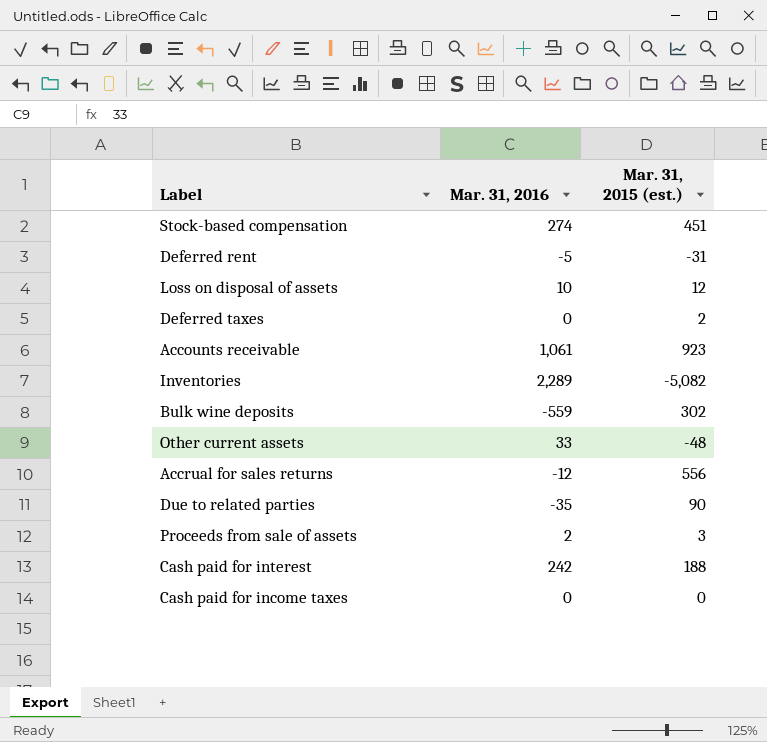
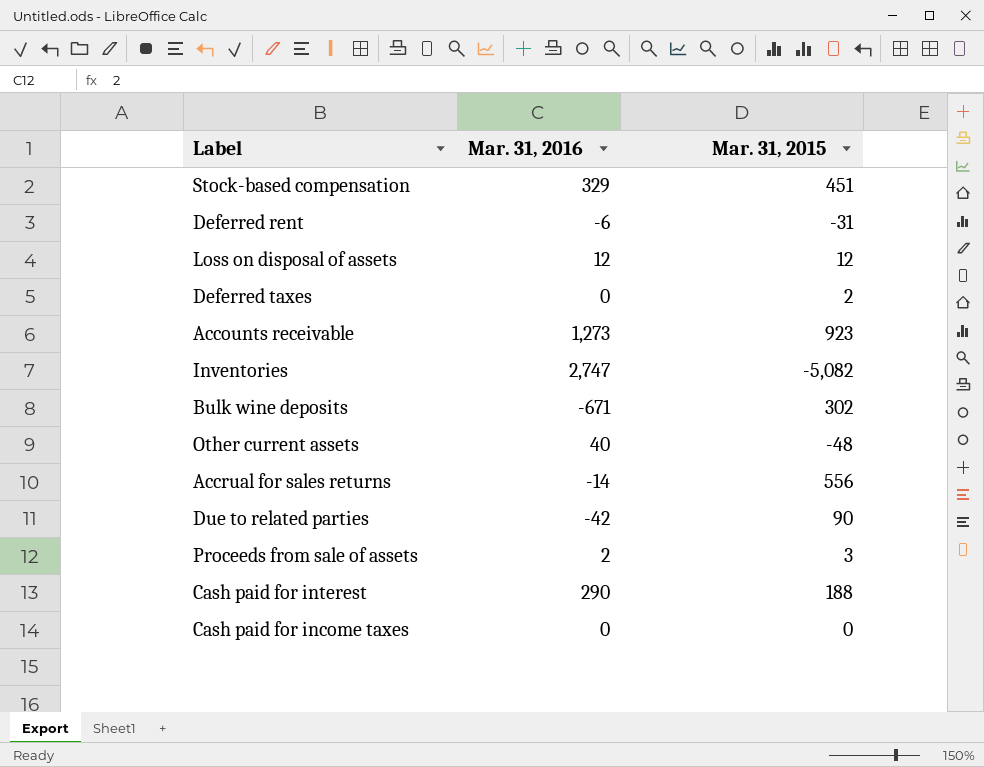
column name: Mar. 31, 2015 (est.) -> Mar. 31, 2015
Stock-based compensation | Mar. 31, 2016: 274 -> 329
Deferred rent | Mar. 31, 2016: -5 -> -6
Loss on disposal of assets | Mar. 31, 2016: 10 -> 12
Accounts receivable | Mar. 31, 2016: 1,061 -> 1,273
Inventories | Mar. 31, 2016: 2,289 -> 2,747
Bulk wine deposits | Mar. 31, 2016: -559 -> -671
Other current assets | Mar. 31, 2016: 33 -> 40
Accrual for sales returns | Mar. 31, 2016: -12 -> -14
Due to related parties | Mar. 31, 2016: -35 -> -42
Cash paid for interest | Mar. 31, 2016: 242 -> 290

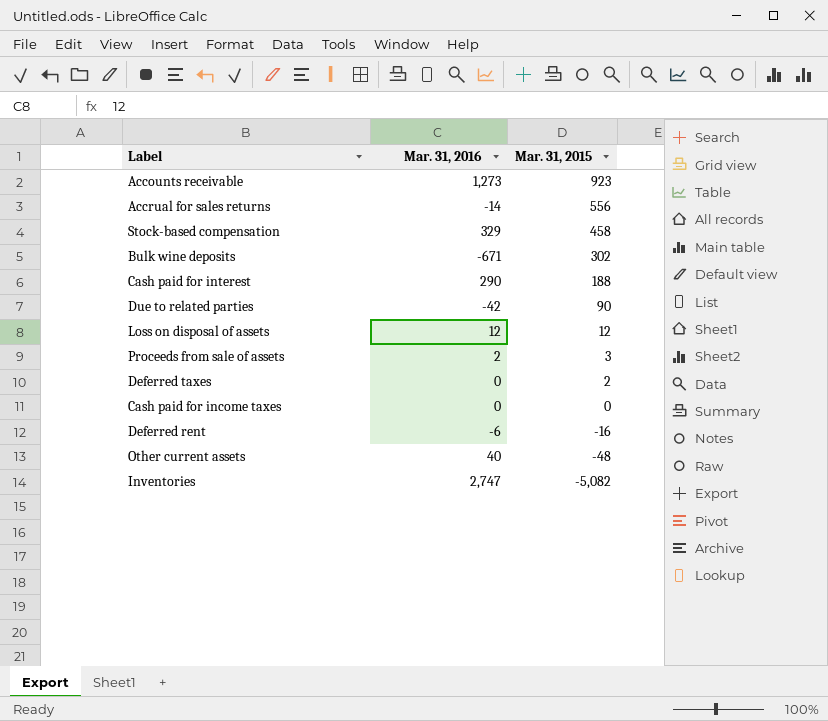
row order: none -> Mar. 31, 2015 descending
Stock-based compensation | Mar. 31, 2015: 451 -> 458
Deferred rent | Mar. 31, 2015: -31 -> -16

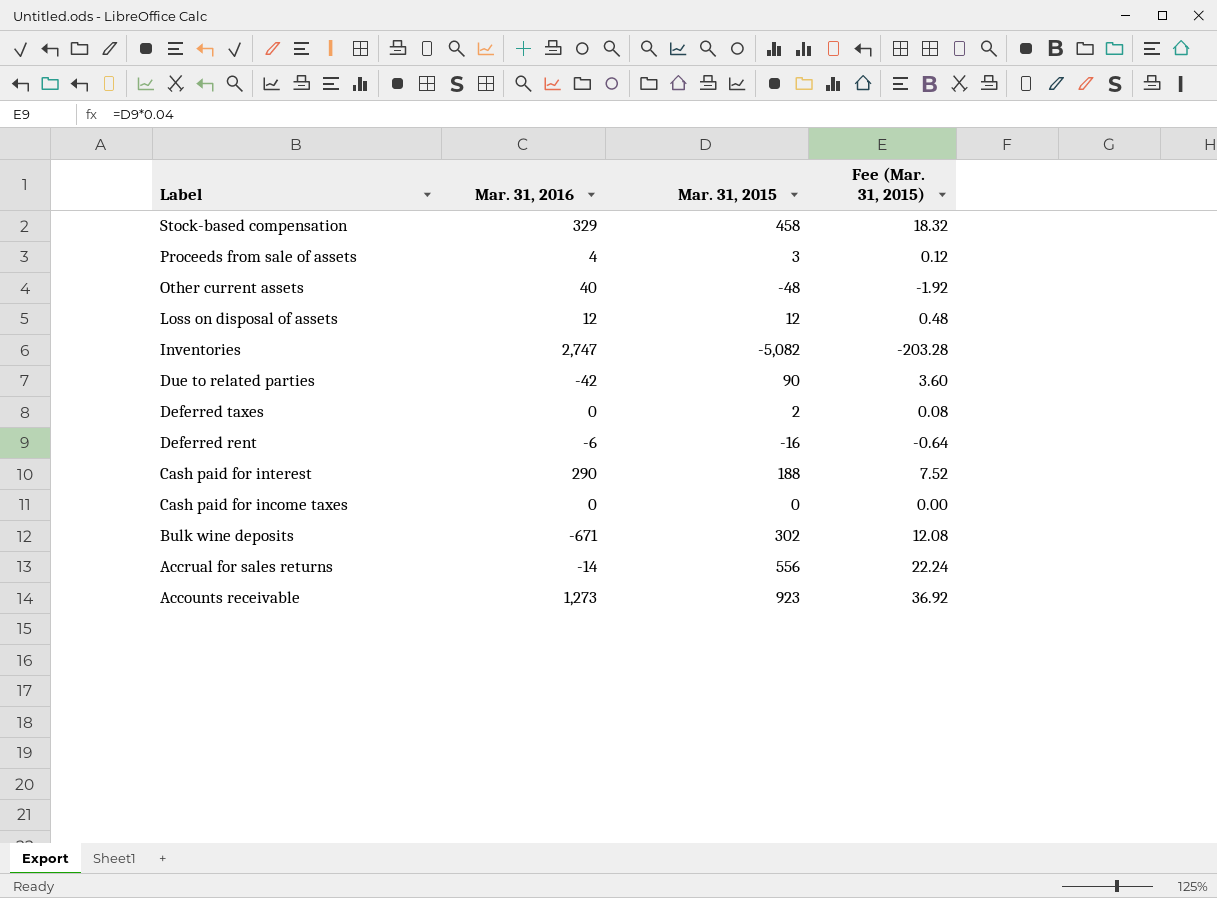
row order: Mar. 31, 2015 descending -> Label descending
column Fee (Mar. 31, 2015) | formula: none -> [Mar. 31, 2015] * 0.04
Proceeds from sale of assets | Mar. 31, 2016: 2 -> 4

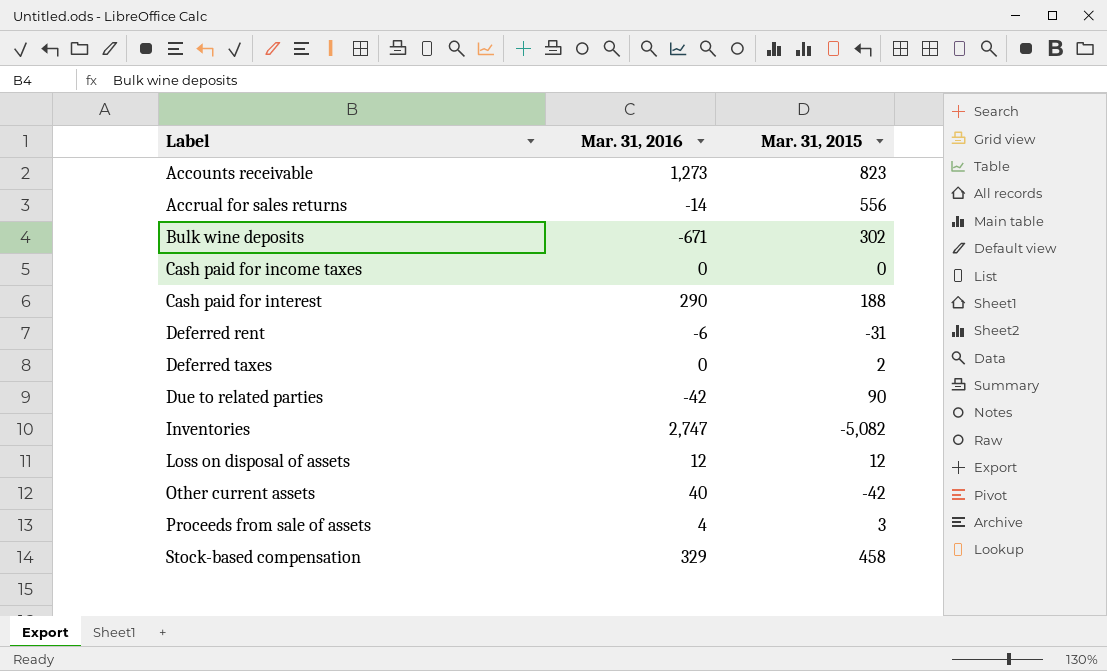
row order: Label descending -> Label ascending
column Fee (Mar. 31, 2015) | formula: [Mar. 31, 2015] * 0.04 -> none
Accounts receivable | Mar. 31, 2015: 923 -> 823
Deferred rent | Mar. 31, 2015: -16 -> -31
Other current assets | Mar. 31, 2015: -48 -> -42

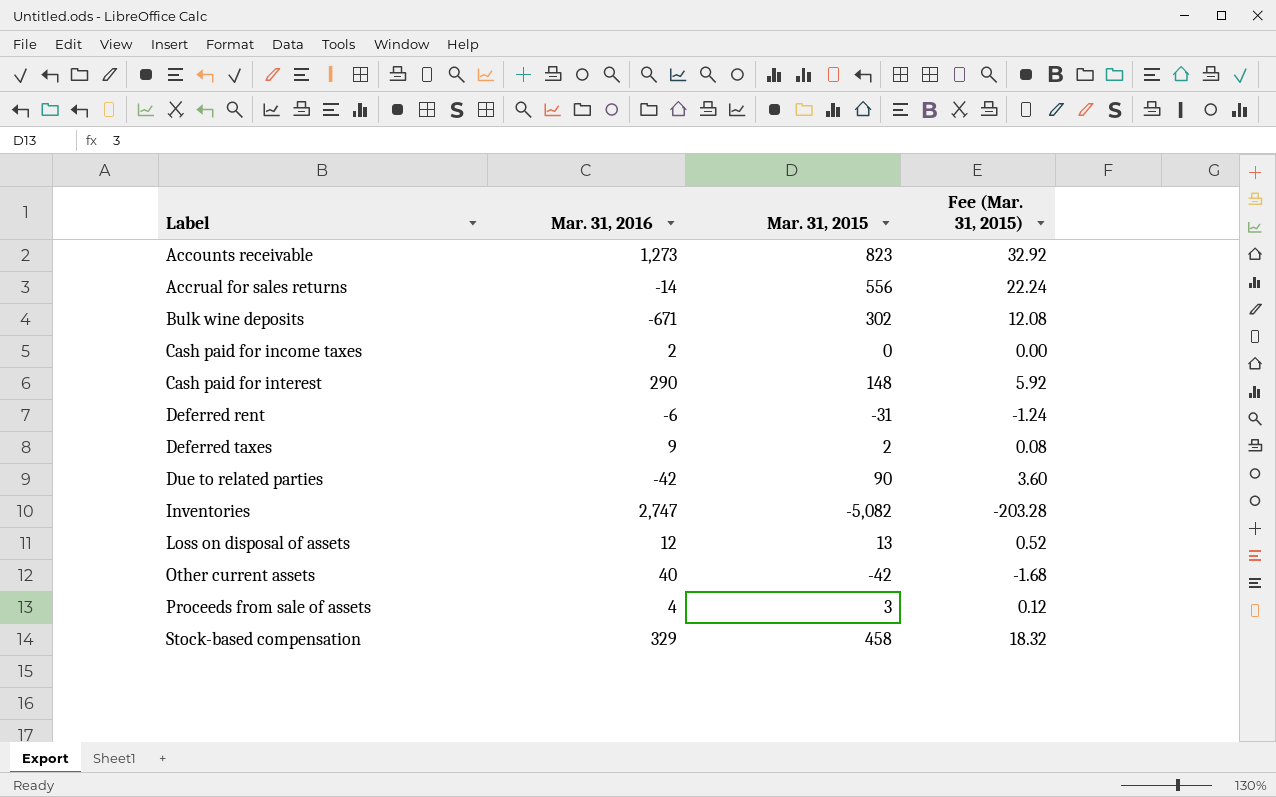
column Fee (Mar. 31, 2015) | formula: none -> [Mar. 31, 2015] * 0.04
Cash paid for income taxes | Mar. 31, 2016: 0 -> 2
Cash paid for interest | Mar. 31, 2015: 188 -> 148
Deferred taxes | Mar. 31, 2016: 0 -> 9
Loss on disposal of assets | Mar. 31, 2015: 12 -> 13

